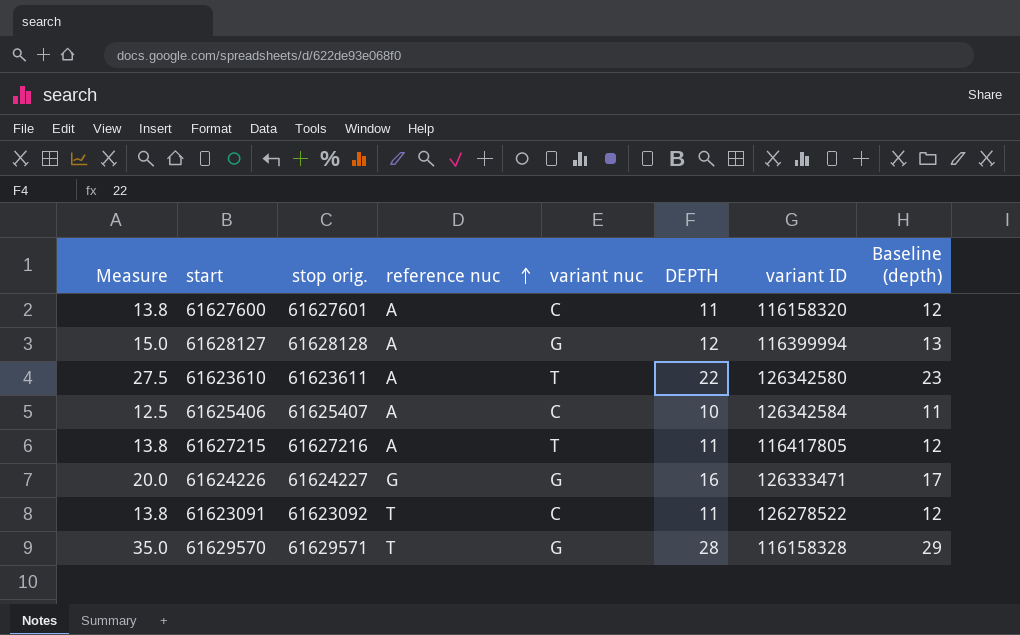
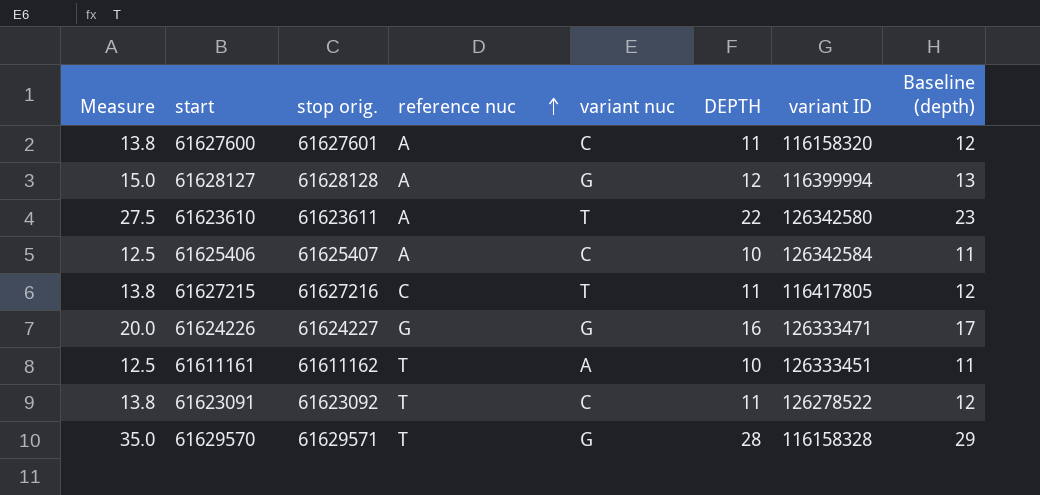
61627215 | reference nuc: A -> C
row 61611161: none -> 12.5 | 61611162 | T | A | 10 | 126333451 | 11

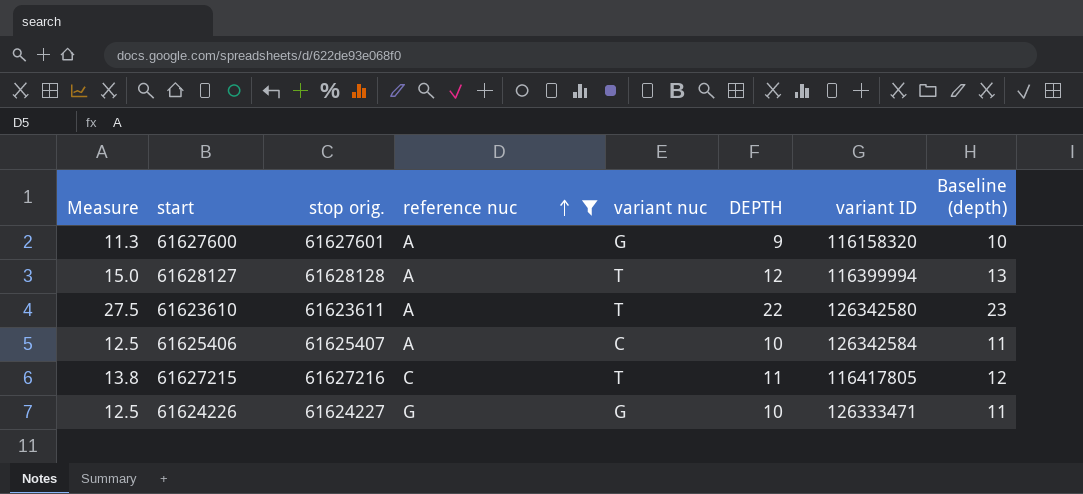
filter: none -> reference nuc != T
61627600 | Measure: 13.8 -> 11.3
61627600 | variant nuc: C -> G
61627600 | DEPTH: 11 -> 9
61627600 | Baseline (depth): 12 -> 10
61628127 | variant nuc: G -> T
61624226 | Measure: 20.0 -> 12.5
61624226 | DEPTH: 16 -> 10
61624226 | Baseline (depth): 17 -> 11

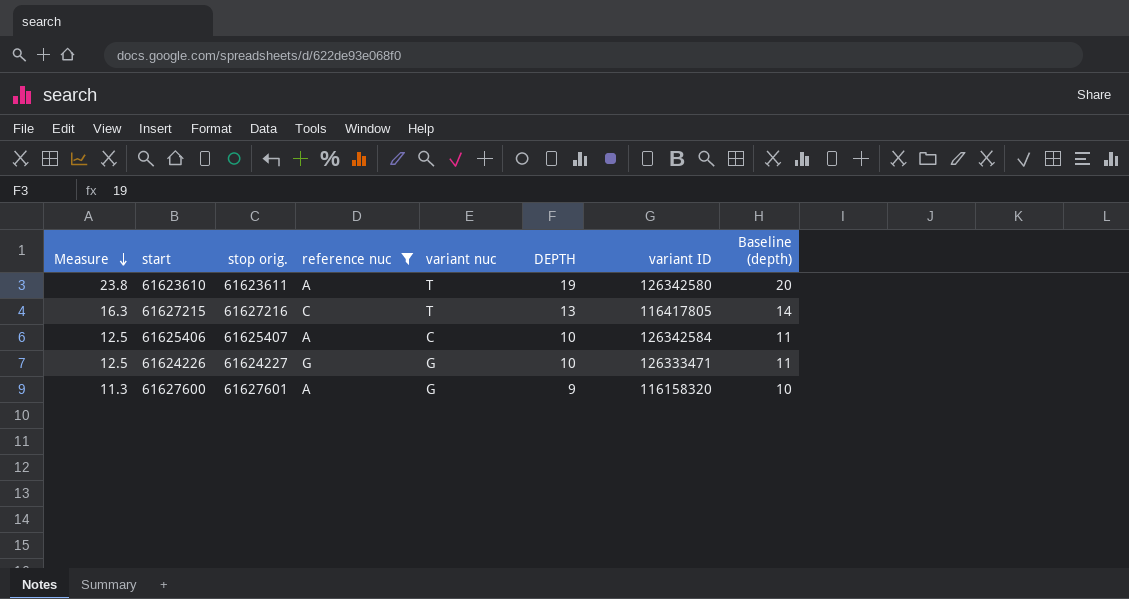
row order: reference nuc ascending -> Measure descending
row 61628127: 15.0 | 61628128 | A | T | 12 | 116399994 | 13 -> none
61623610 | Measure: 27.5 -> 23.8
61623610 | DEPTH: 22 -> 19
61623610 | Baseline (depth): 23 -> 20
61627215 | Measure: 13.8 -> 16.3
61627215 | DEPTH: 11 -> 13
61627215 | Baseline (depth): 12 -> 14

